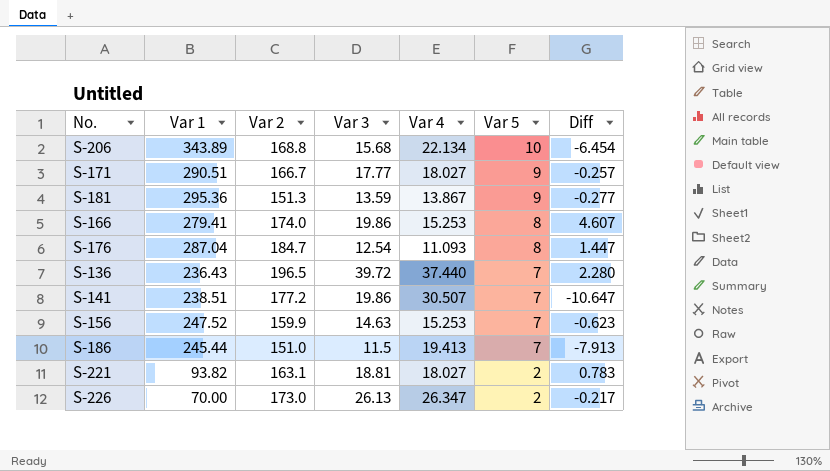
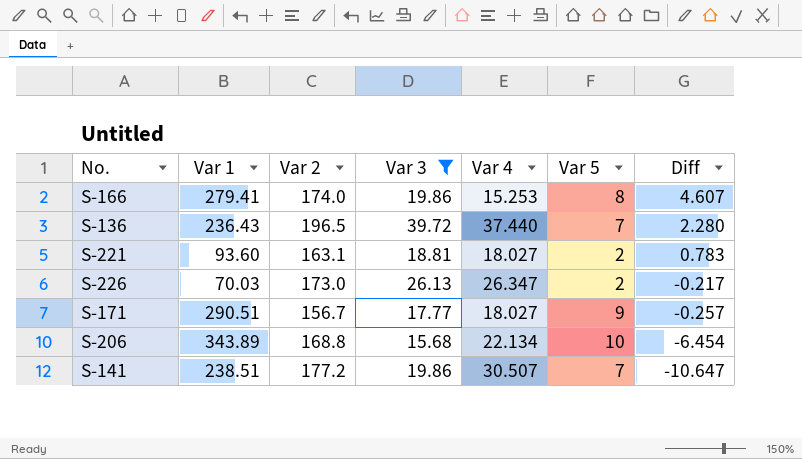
filter: none -> Var 3 >= 15.68
row order: Var 5 descending -> Diff descending
S-221 | Var 1: 93.82 -> 93.60
S-226 | Var 1: 70.00 -> 70.03
S-171 | Var 2: 166.7 -> 156.7

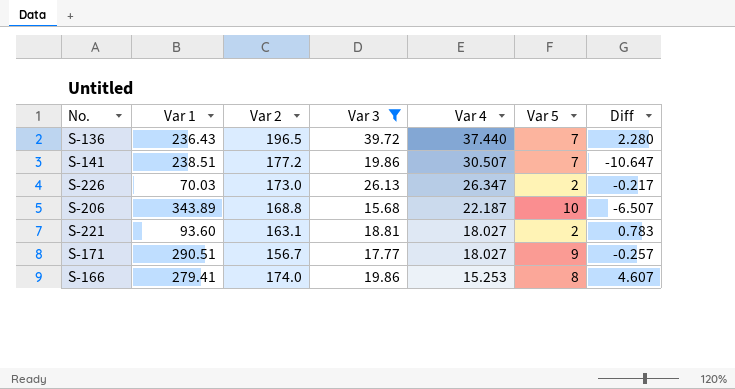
row order: Diff descending -> Var 4 descending
S-206 | Var 4: 22.134 -> 22.187
S-206 | Diff: -6.454 -> -6.507

